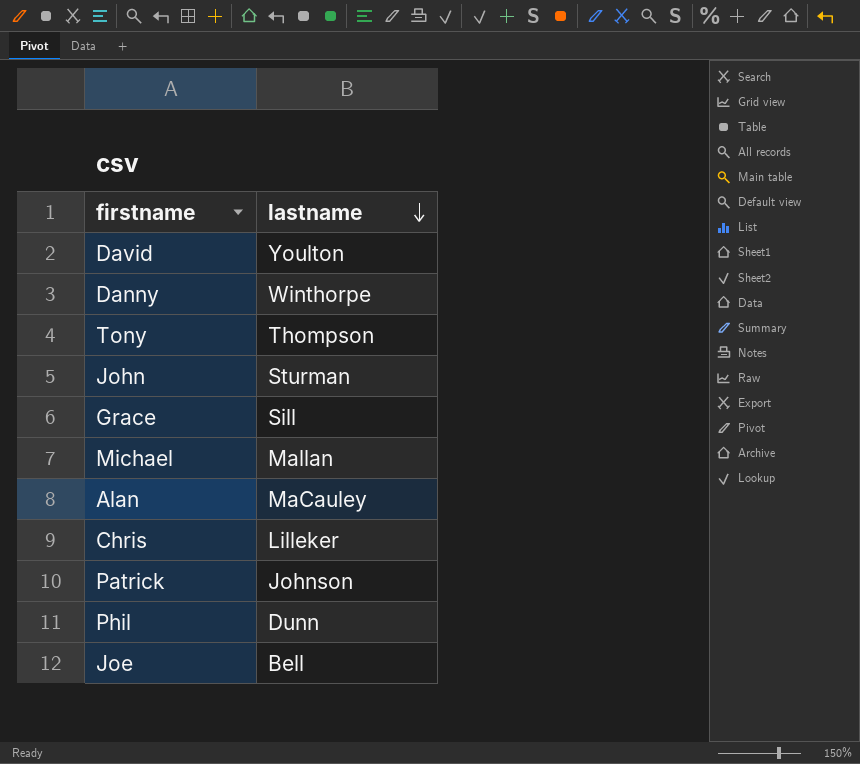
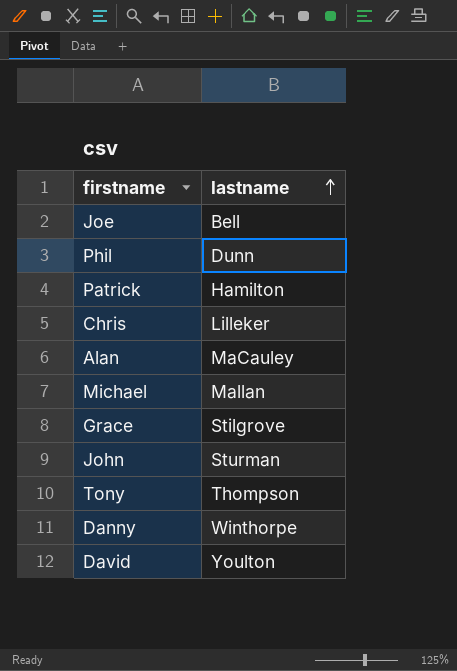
row order: lastname descending -> lastname ascending
Patrick | lastname: Johnson -> Hamilton
Grace | lastname: Sill -> Stilgrove

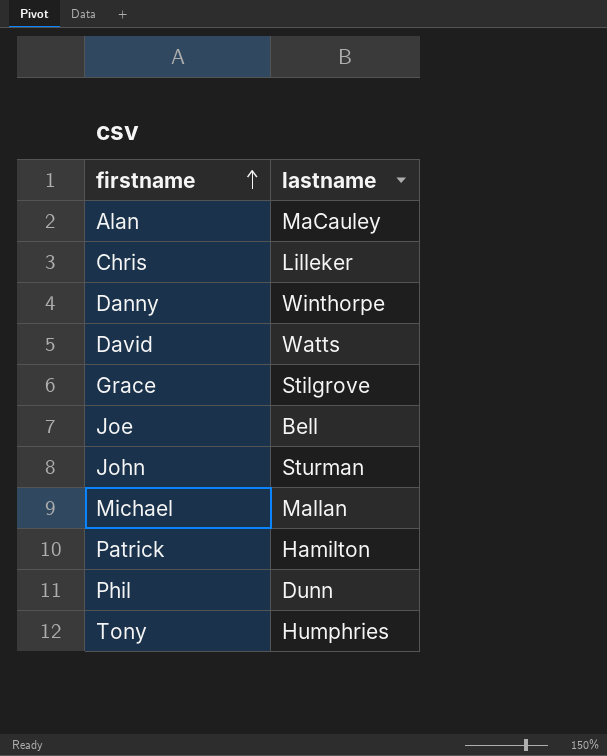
row order: lastname ascending -> firstname ascending
David | lastname: Youlton -> Watts
Tony | lastname: Thompson -> Humphries

